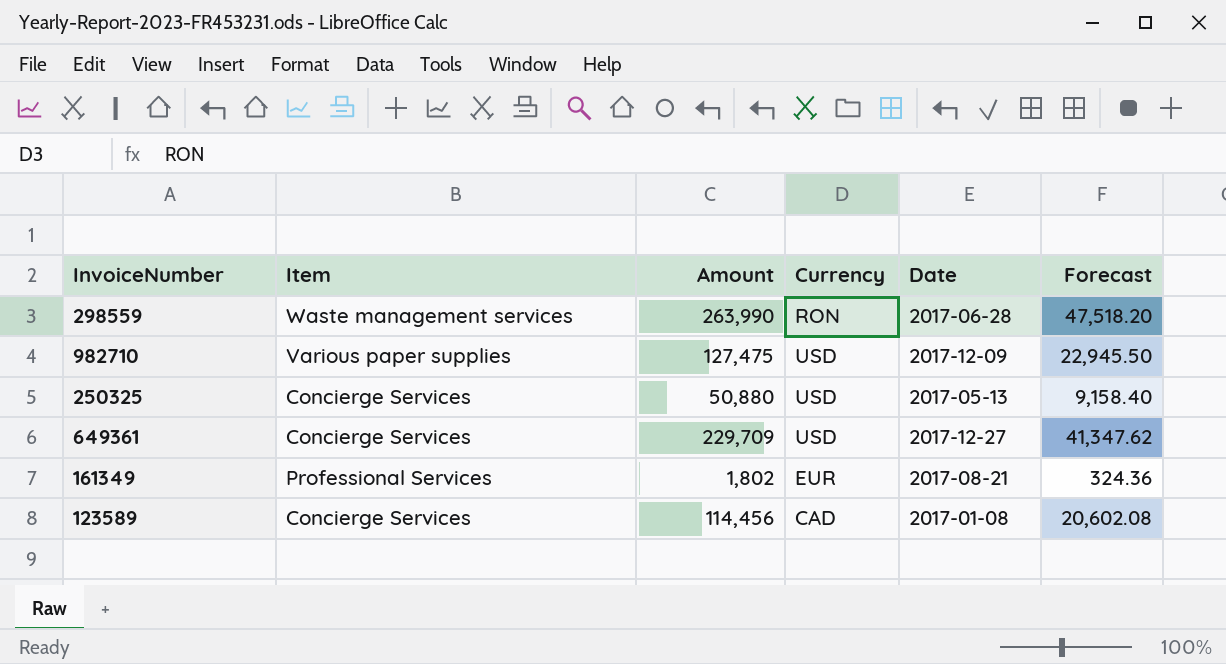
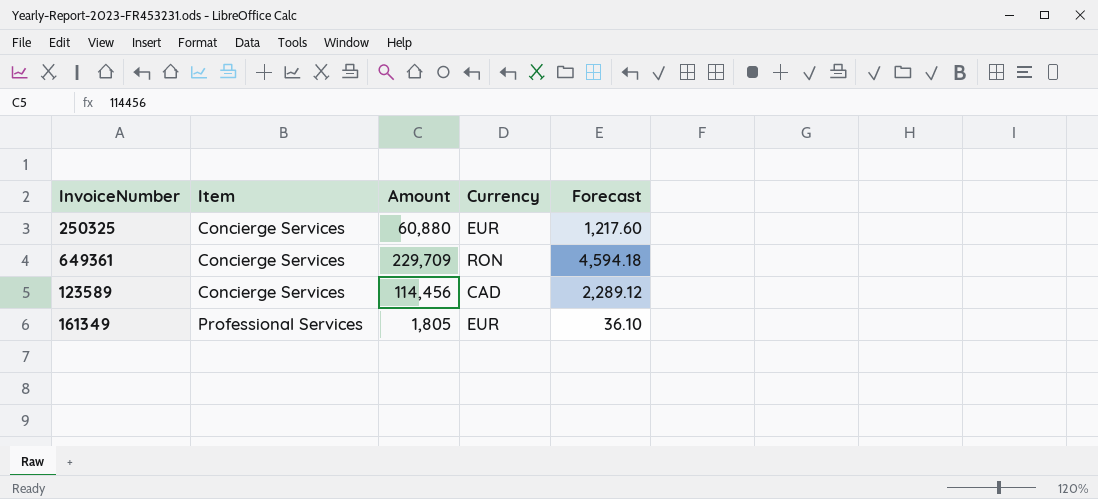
row order: none -> Item ascending
column Date | position: 5 -> none
column Forecast | formula: [Amount] * 0.18 -> [Amount] * 0.02
row 298559: Waste management services | 263,990 | RON | 2017-06-28 | 47,518.20 -> none
row 982710: Various paper supplies | 127,475 | USD | 2017-12-09 | 22,945.50 -> none
250325 | Amount: 50,880 -> 60,880
250325 | Currency: USD -> EUR
649361 | Currency: USD -> RON
161349 | Amount: 1,802 -> 1,805

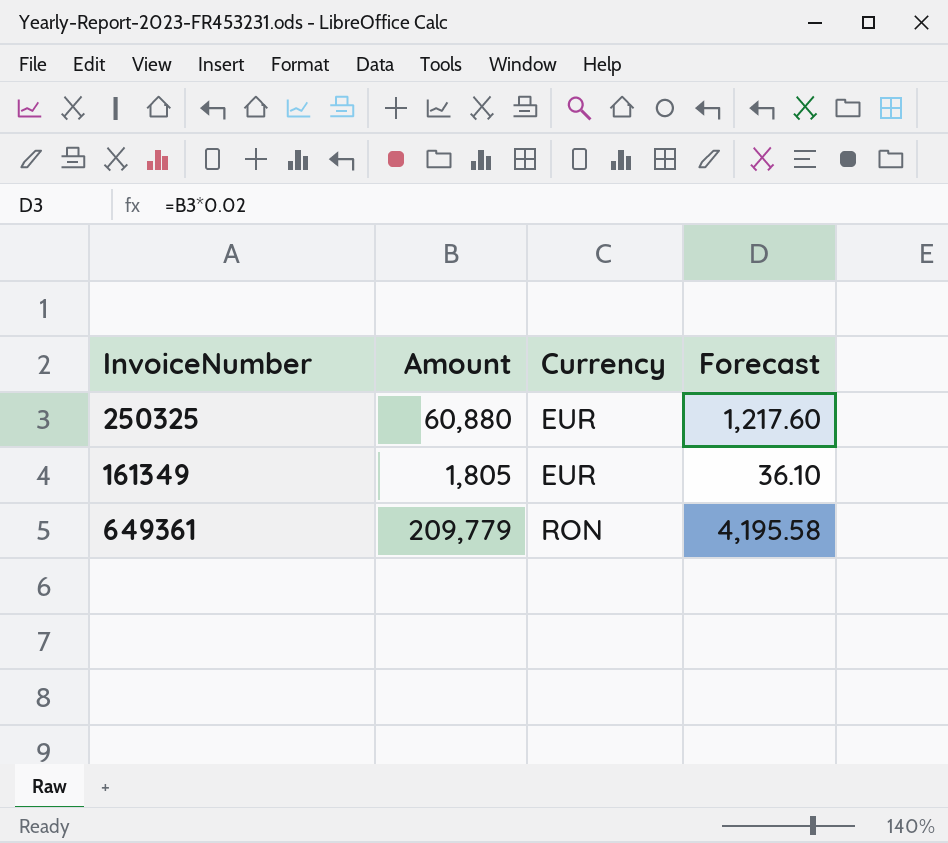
row order: Item ascending -> Currency ascending
column Item | position: 2 -> none
row 123589: Concierge Services | 114,456 | CAD | 2,289.12 -> none
649361 | Amount: 229,709 -> 209,779
649361 | Forecast: 4,594.18 -> 4,195.58

